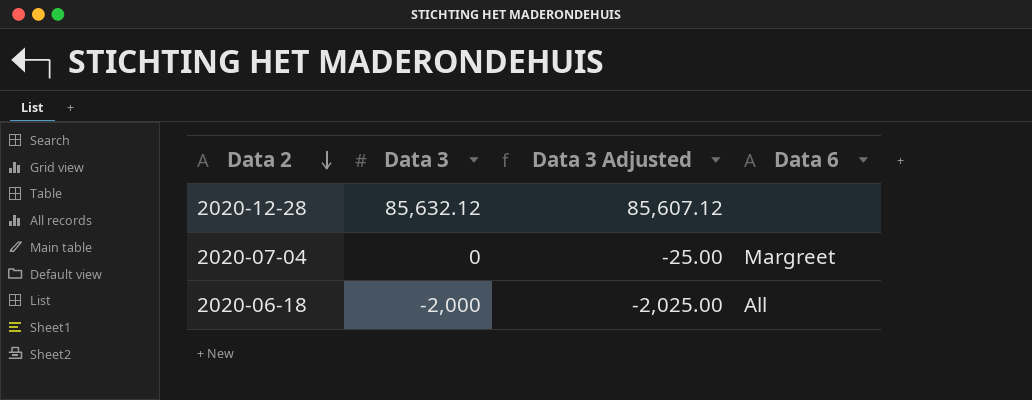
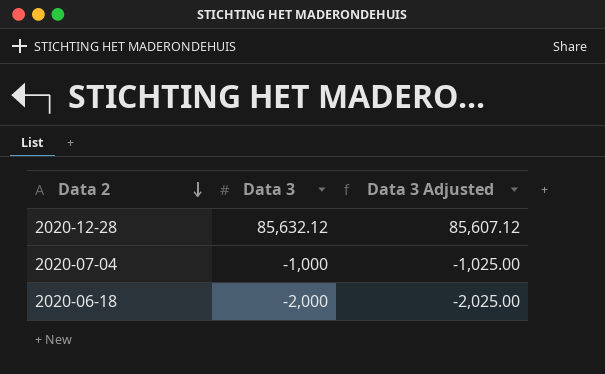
column Data 6 | position: 4 -> none
2020-07-04 | Data 3: 0 -> -1,000
2020-07-04 | Data 3 Adjusted: -25.00 -> -1,025.00

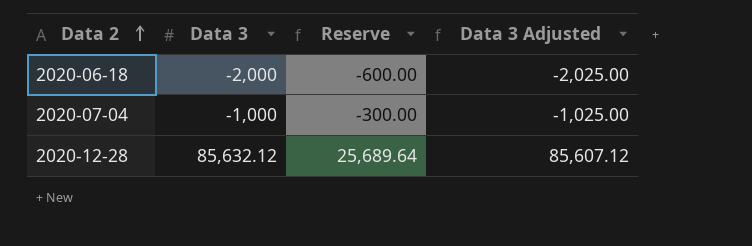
row order: Data 2 descending -> Data 2 ascending
column Reserve | formula: none -> [Data 3] * 0.3

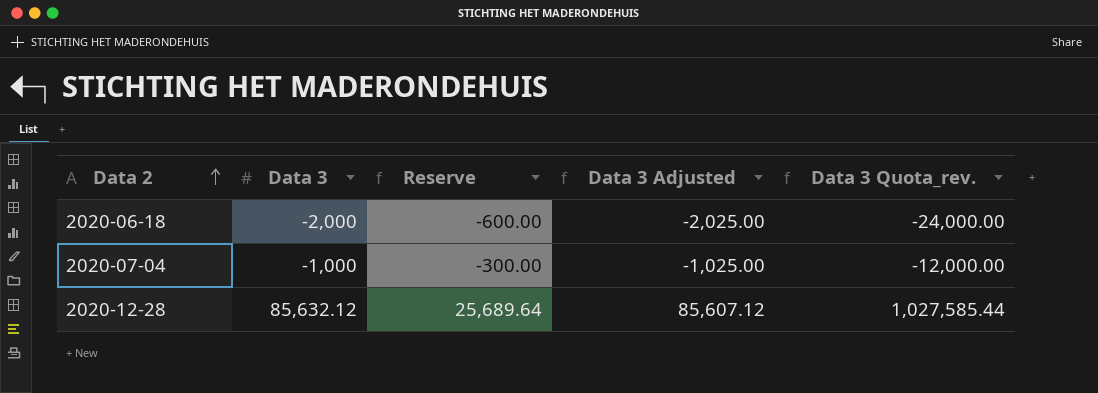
column Data 3 Quota_rev. | formula: none -> [Data 3] * 12

